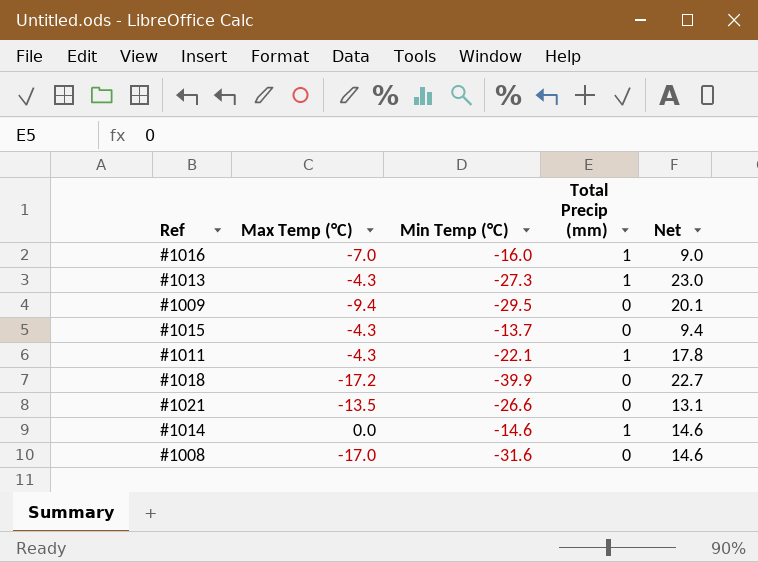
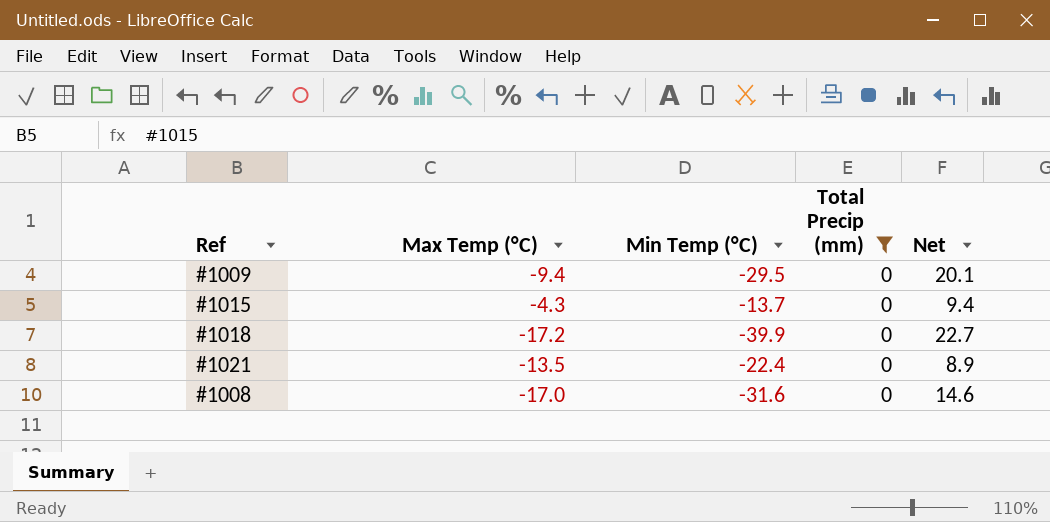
filter: none -> Total Precip (mm) = 0
#1021 | Min Temp (°C): -26.6 -> -22.4
#1021 | Net: 13.1 -> 8.9

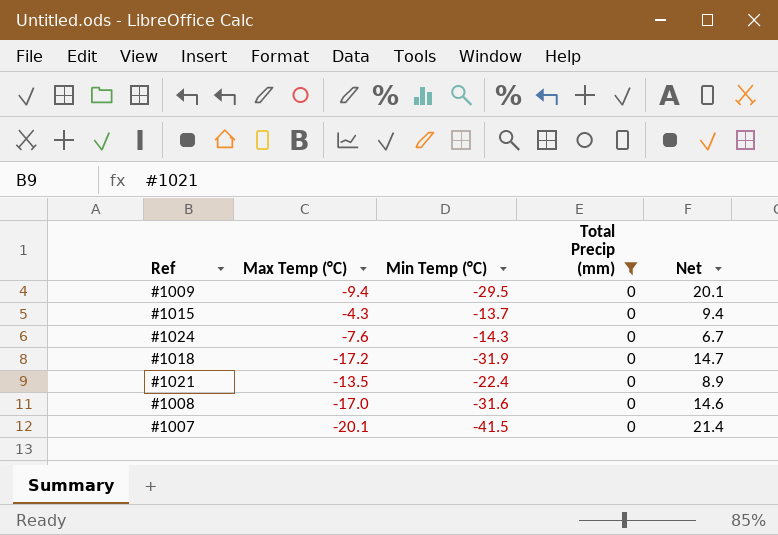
row #1024: none -> -7.6 | -14.3 | 0 | 6.7
#1018 | Min Temp (°C): -39.9 -> -31.9
#1018 | Net: 22.7 -> 14.7
row #1007: none -> -20.1 | -41.5 | 0 | 21.4

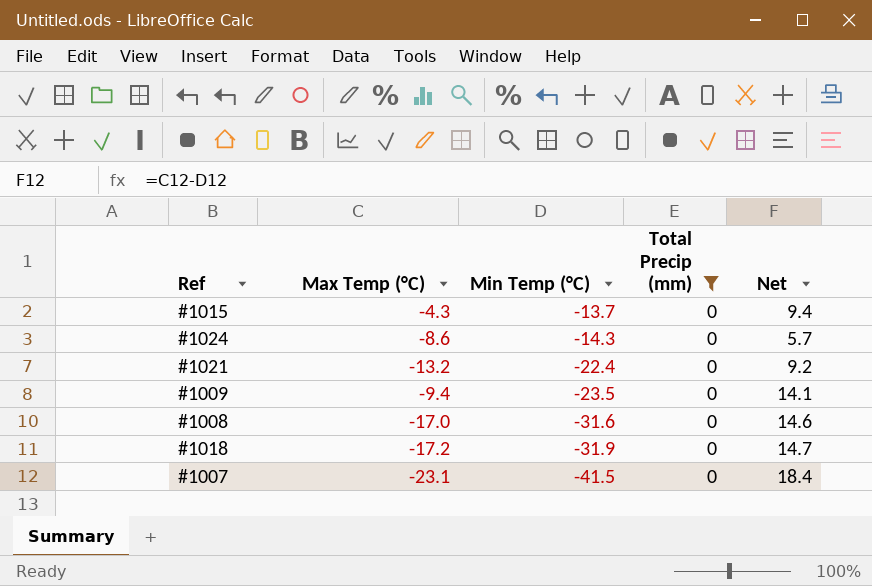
row order: none -> Min Temp (°C) descending
#1024 | Max Temp (°C): -7.6 -> -8.6
#1024 | Net: 6.7 -> 5.7
#1021 | Max Temp (°C): -13.5 -> -13.2
#1021 | Net: 8.9 -> 9.2
#1009 | Min Temp (°C): -29.5 -> -23.5
#1009 | Net: 20.1 -> 14.1
#1007 | Max Temp (°C): -20.1 -> -23.1
#1007 | Net: 21.4 -> 18.4

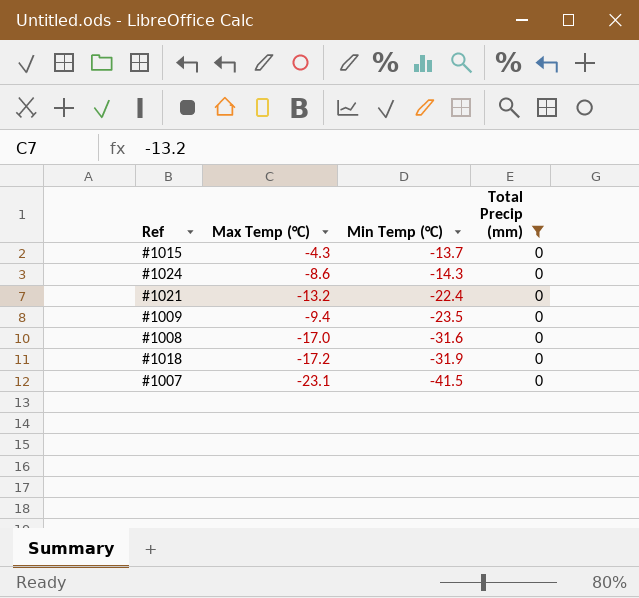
column Net | formula: [Max Temp (°C)] - [Min Temp (°C)] -> none

